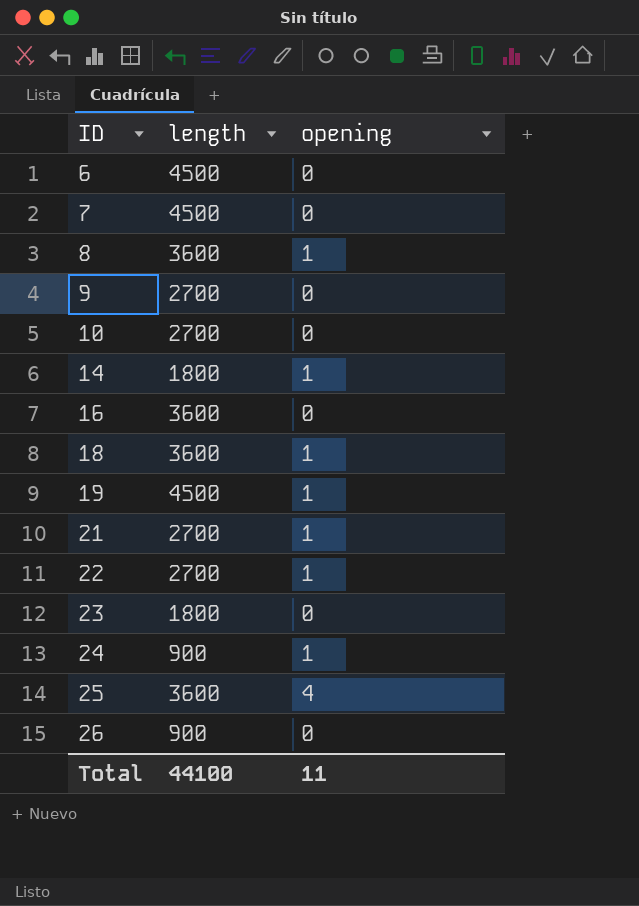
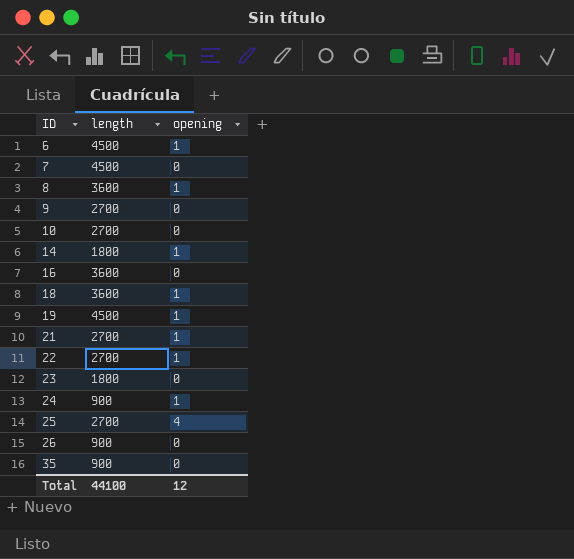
6 | opening: 0 -> 1
25 | length: 3600 -> 2700
row 35: none -> 900 | 0
Total | opening: 11 -> 12

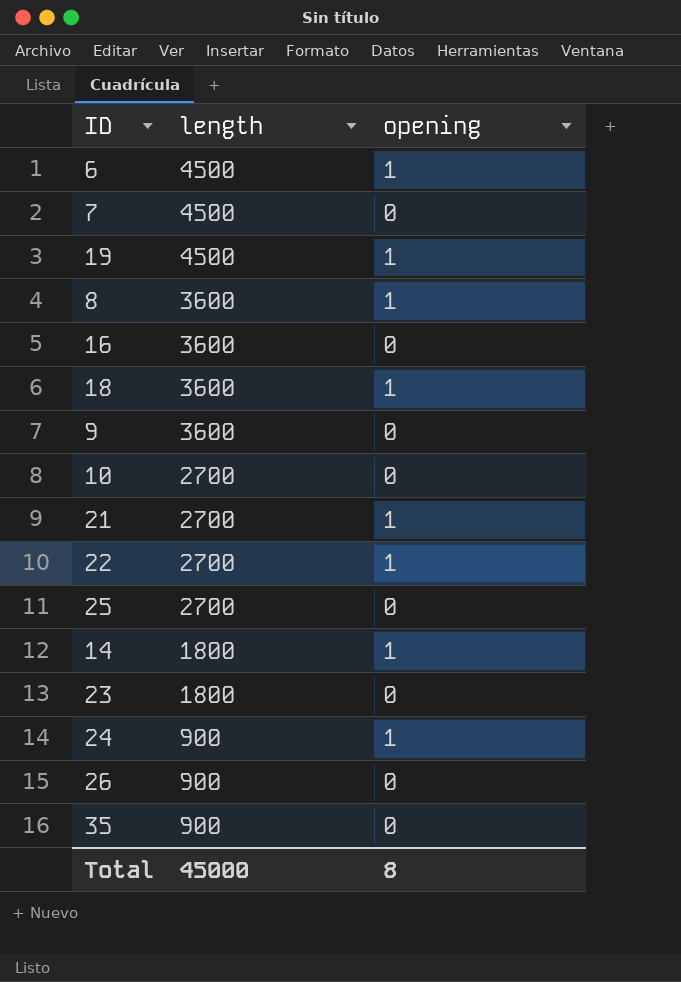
row order: ID ascending -> length descending
9 | length: 2700 -> 3600
25 | opening: 4 -> 0
Total | length: 44100 -> 45000
Total | opening: 12 -> 8

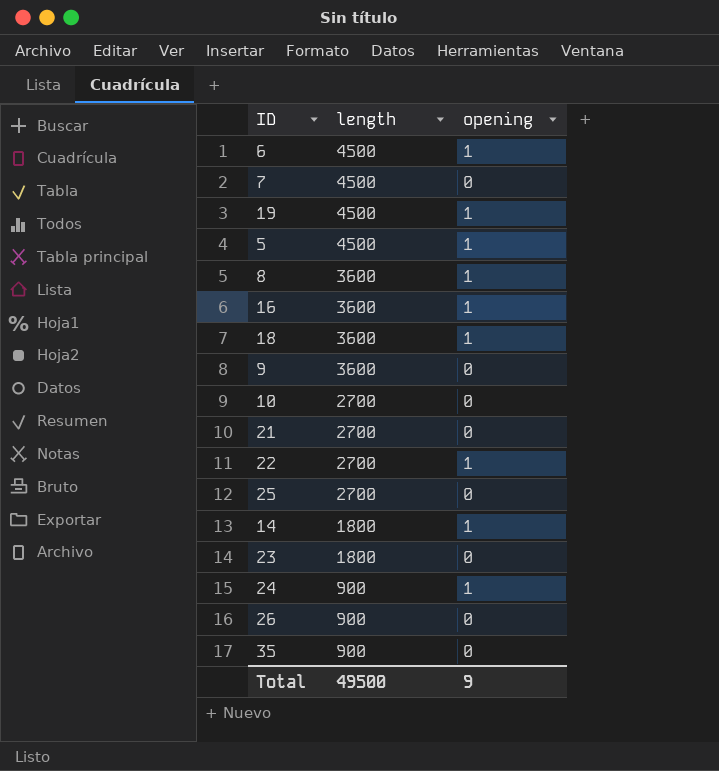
row 5: none -> 4500 | 1
16 | opening: 0 -> 1
21 | opening: 1 -> 0
Total | length: 45000 -> 49500
Total | opening: 8 -> 9

